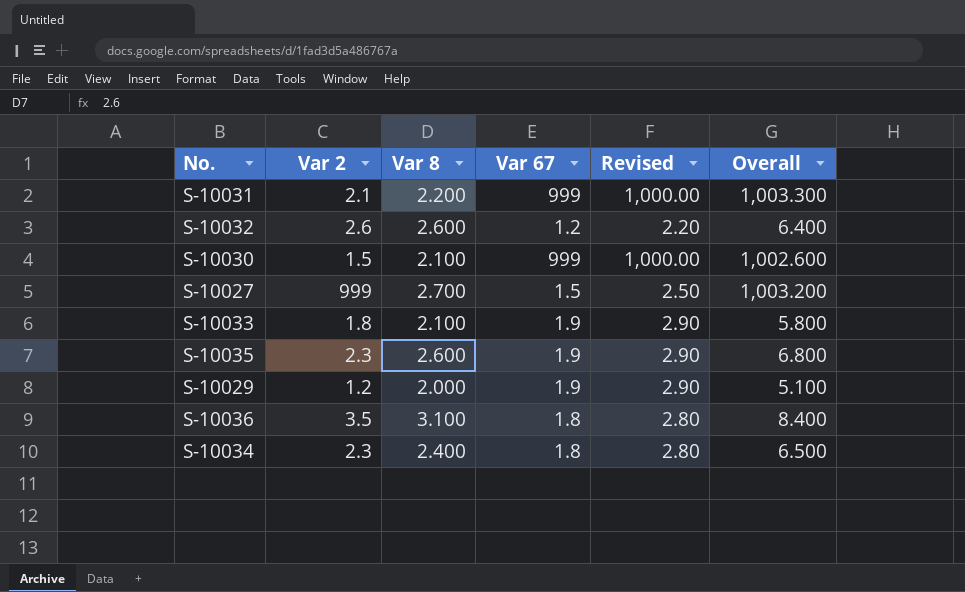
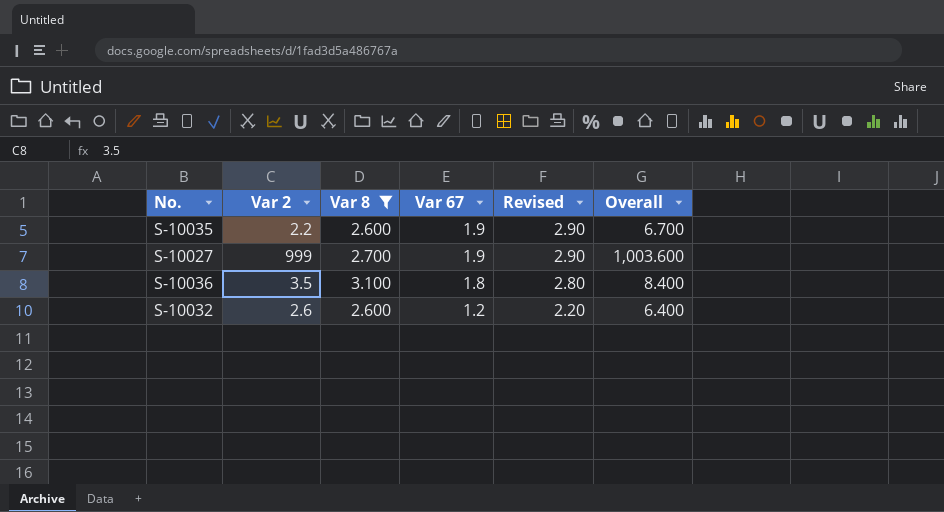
filter: none -> Var 8 >= 2.600
row order: none -> Var 67 descending
S-10035 | Var 2: 2.3 -> 2.2
S-10035 | Overall: 6.800 -> 6.700
S-10027 | Var 67: 1.5 -> 1.9
S-10027 | Revised: 2.50 -> 2.90
S-10027 | Overall: 1,003.200 -> 1,003.600

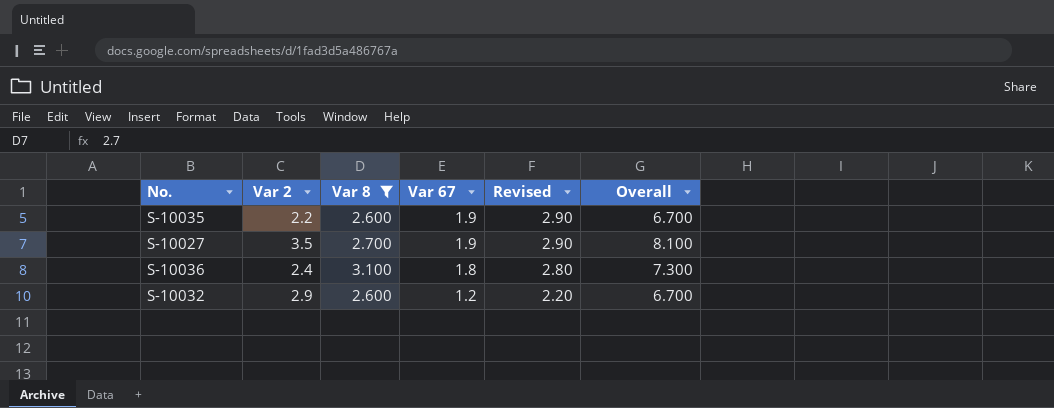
S-10027 | Var 2: 999 -> 3.5
S-10027 | Overall: 1,003.600 -> 8.100
S-10036 | Var 2: 3.5 -> 2.4
S-10036 | Overall: 8.400 -> 7.300
S-10032 | Var 2: 2.6 -> 2.9
S-10032 | Overall: 6.400 -> 6.700

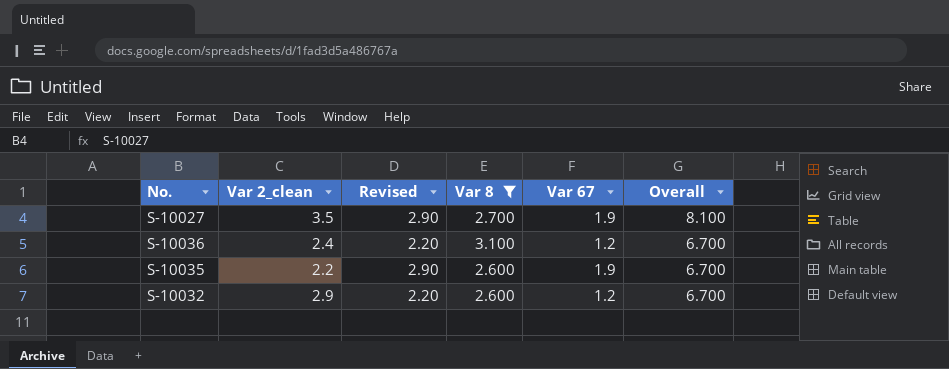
row order: Var 67 descending -> Overall descending
column name: Var 2 -> Var 2_clean
column Revised | position: 5 -> 3
S-10036 | Revised: 2.80 -> 2.20
S-10036 | Var 67: 1.8 -> 1.2
S-10036 | Overall: 7.300 -> 6.700

